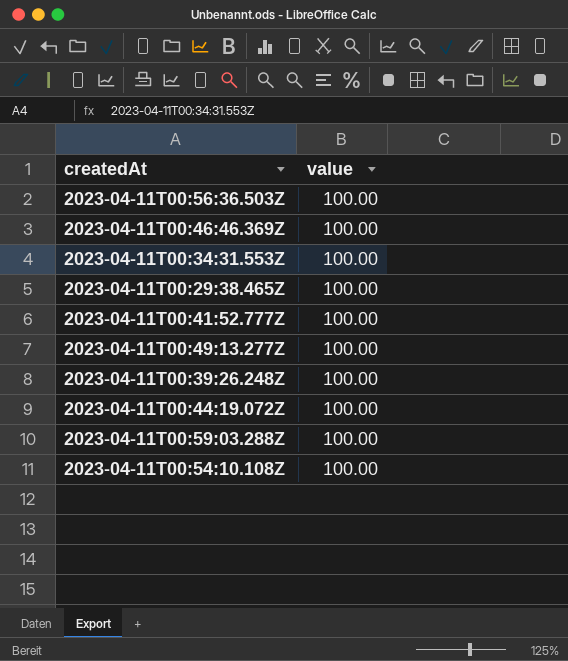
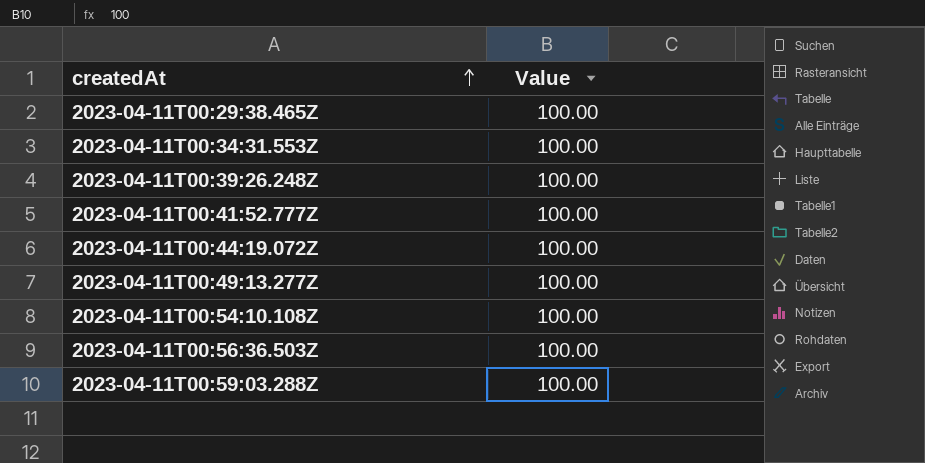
row order: none -> createdAt ascending
column name: value -> Value
row 2023-04-11T00:46:46.369Z: 100.00 -> none

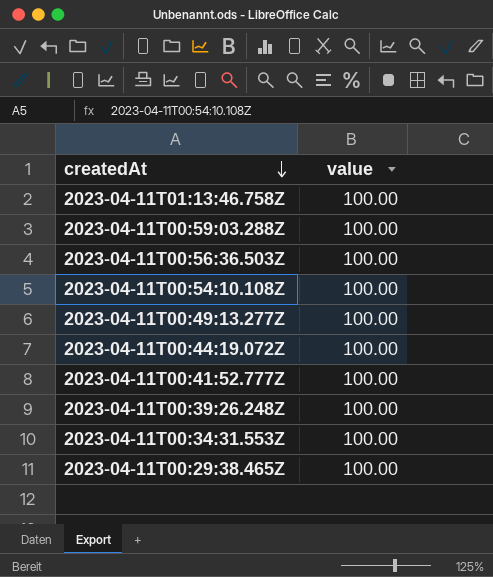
row order: createdAt ascending -> createdAt descending
column name: Value -> value
row 2023-04-11T01:13:46.758Z: none -> 100.00

